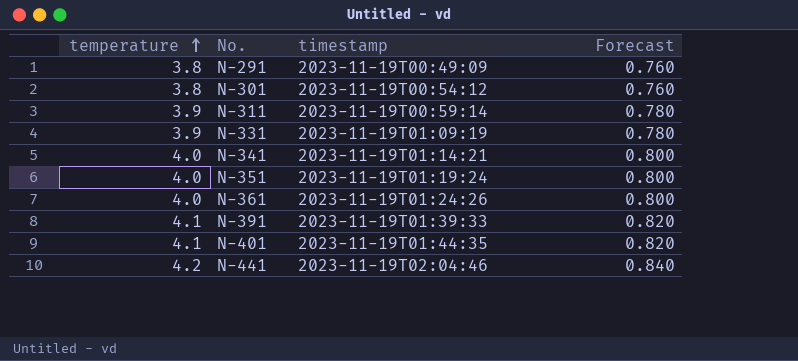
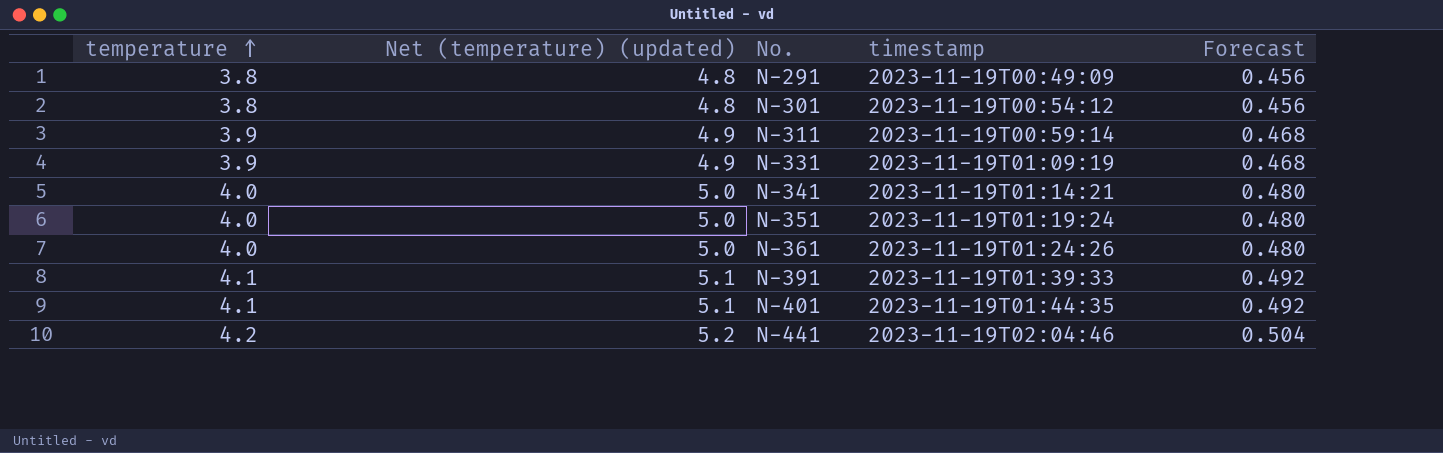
column Net (temperature) (updated) | formula: none -> [temperature] + 1
column Forecast | formula: [temperature] * 0.2 -> [temperature] * 0.12

